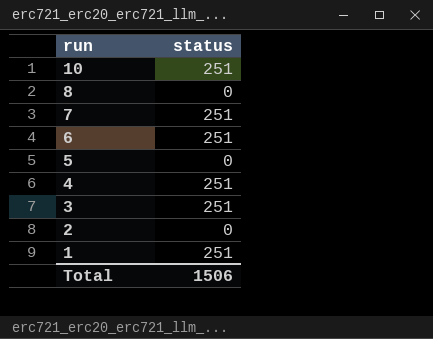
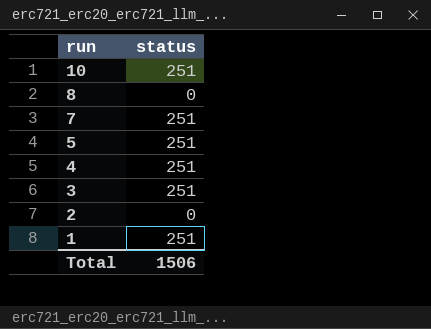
row 6: 251 -> none
5 | status: 0 -> 251

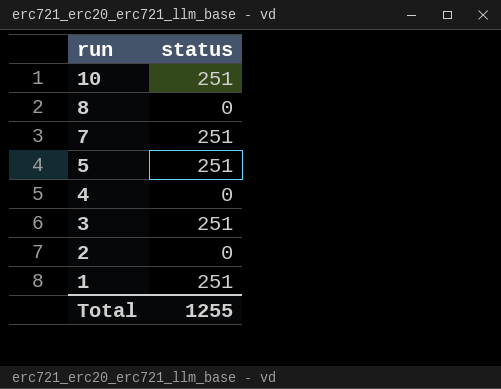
4 | status: 251 -> 0
Total | status: 1506 -> 1255

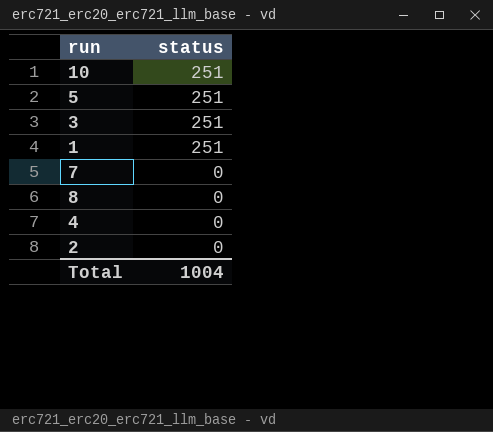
row order: run descending -> status descending
7 | status: 251 -> 0
Total | status: 1255 -> 1004

